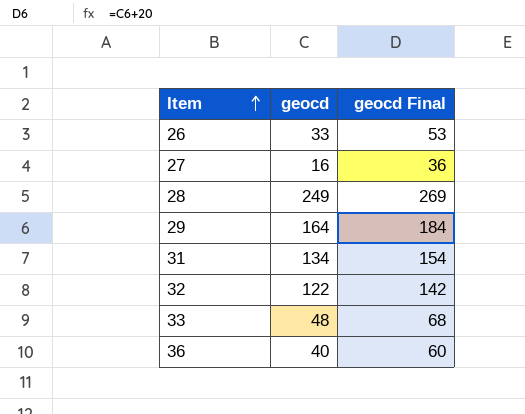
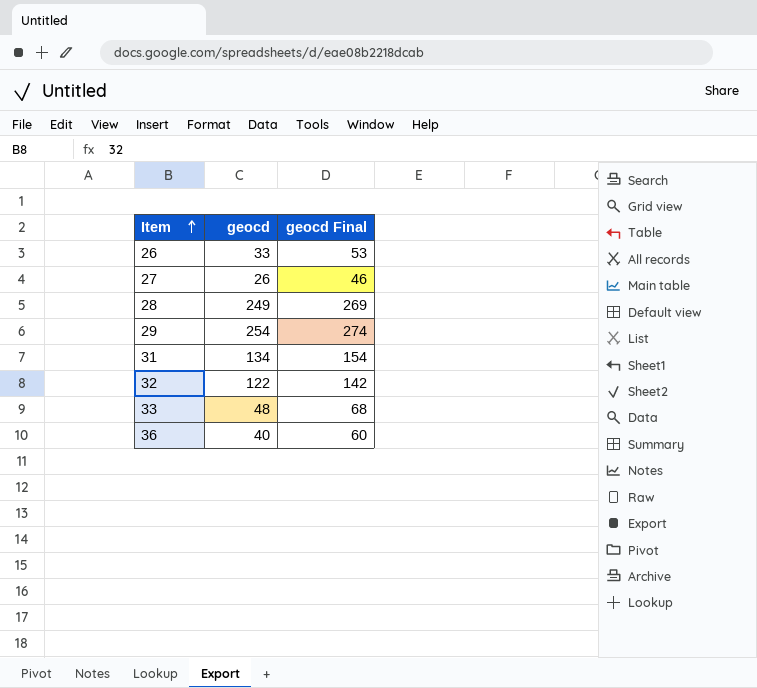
27 | geocd: 16 -> 26
27 | geocd Final: 36 -> 46
29 | geocd: 164 -> 254
29 | geocd Final: 184 -> 274

